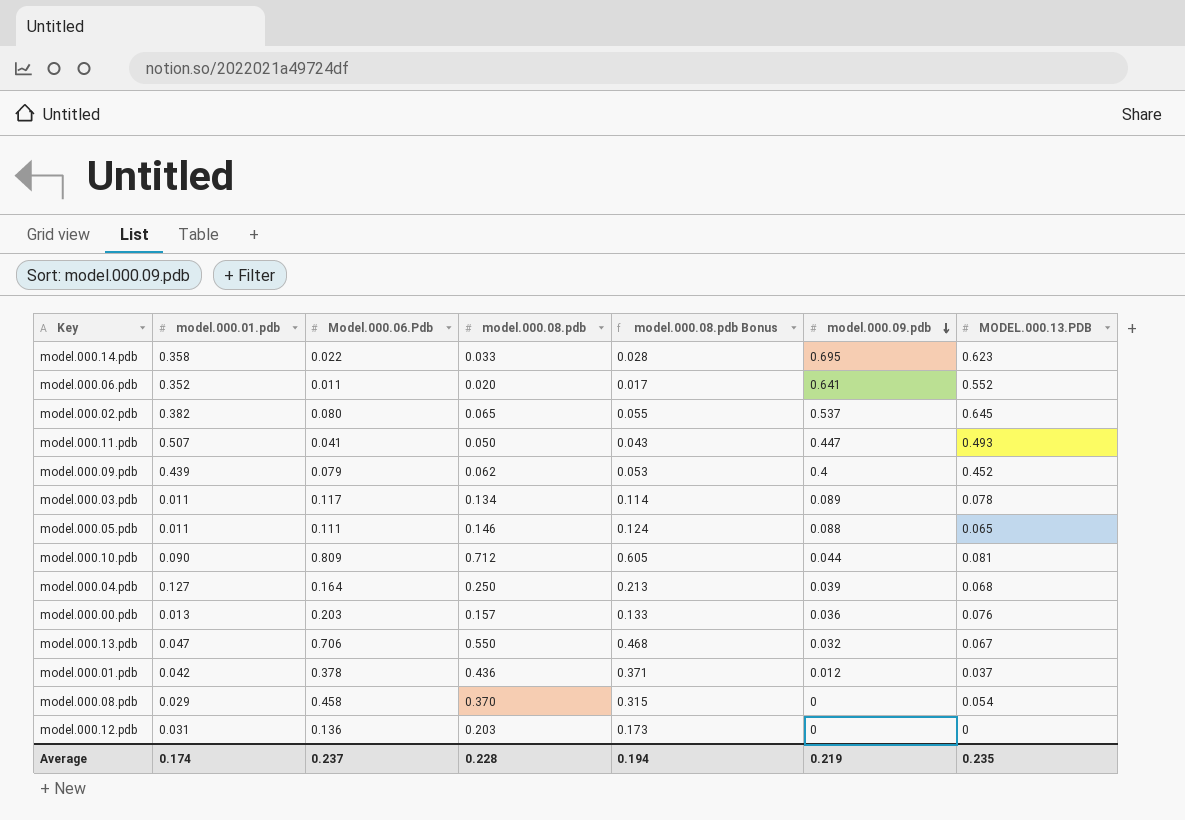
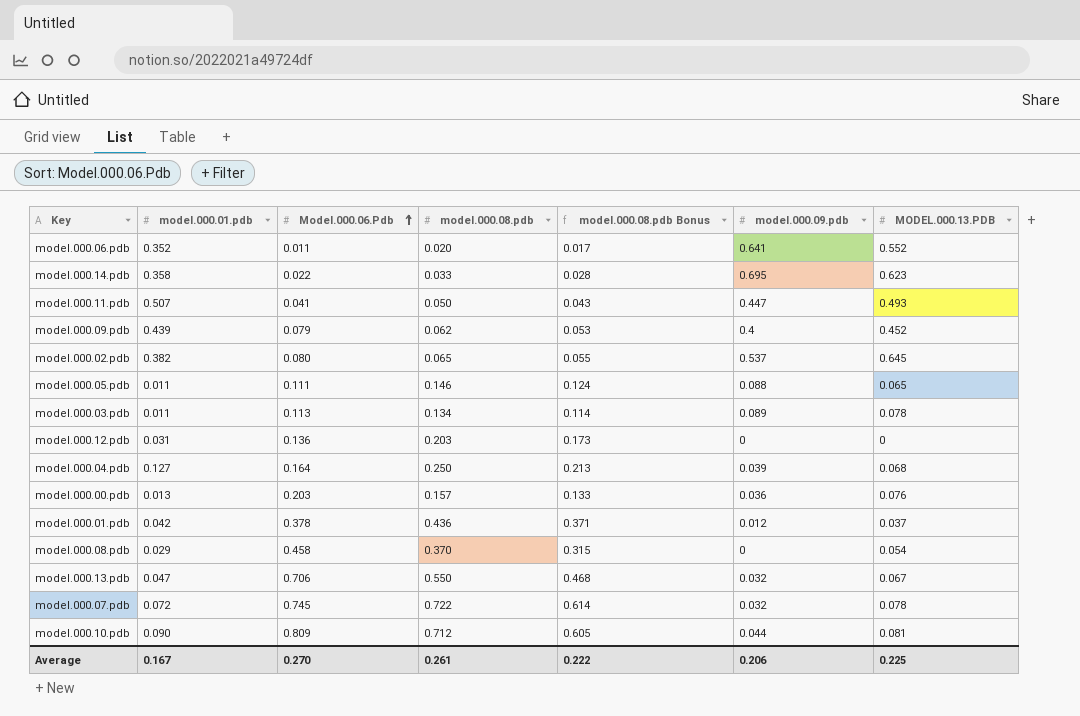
row order: model.000.09.pdb descending -> Model.000.06.Pdb ascending
model.000.03.pdb | Model.000.06.Pdb: 0.117 -> 0.113
row model.000.07.pdb: none -> 0.072 | 0.745 | 0.722 | 0.614 | 0.032 | 0.078
Average | model.000.01.pdb: 0.174 -> 0.167
Average | Model.000.06.Pdb: 0.237 -> 0.270
Average | model.000.08.pdb: 0.228 -> 0.261
Average | model.000.08.pdb Bonus: 0.194 -> 0.222
Average | model.000.09.pdb: 0.219 -> 0.206
Average | MODEL.000.13.PDB: 0.235 -> 0.225

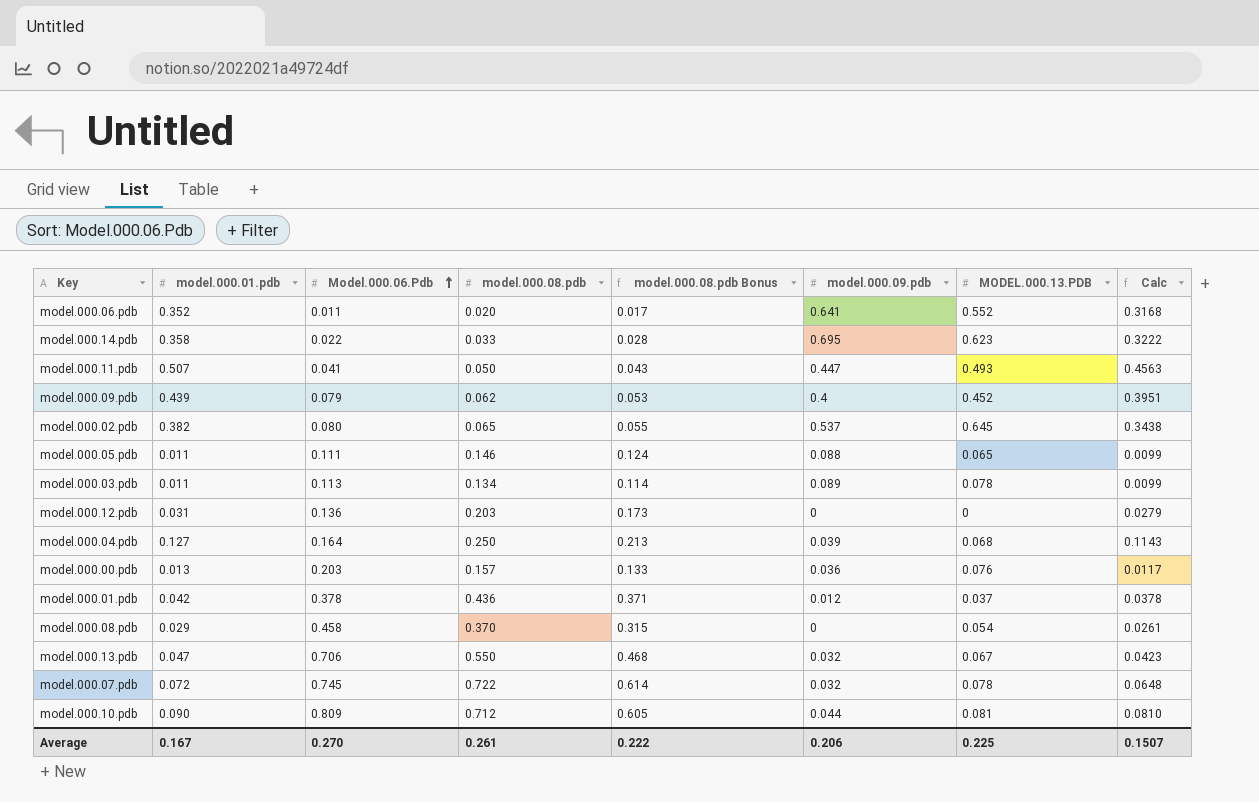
column Calc | formula: none -> [model.000.01.pdb] * 0.9

